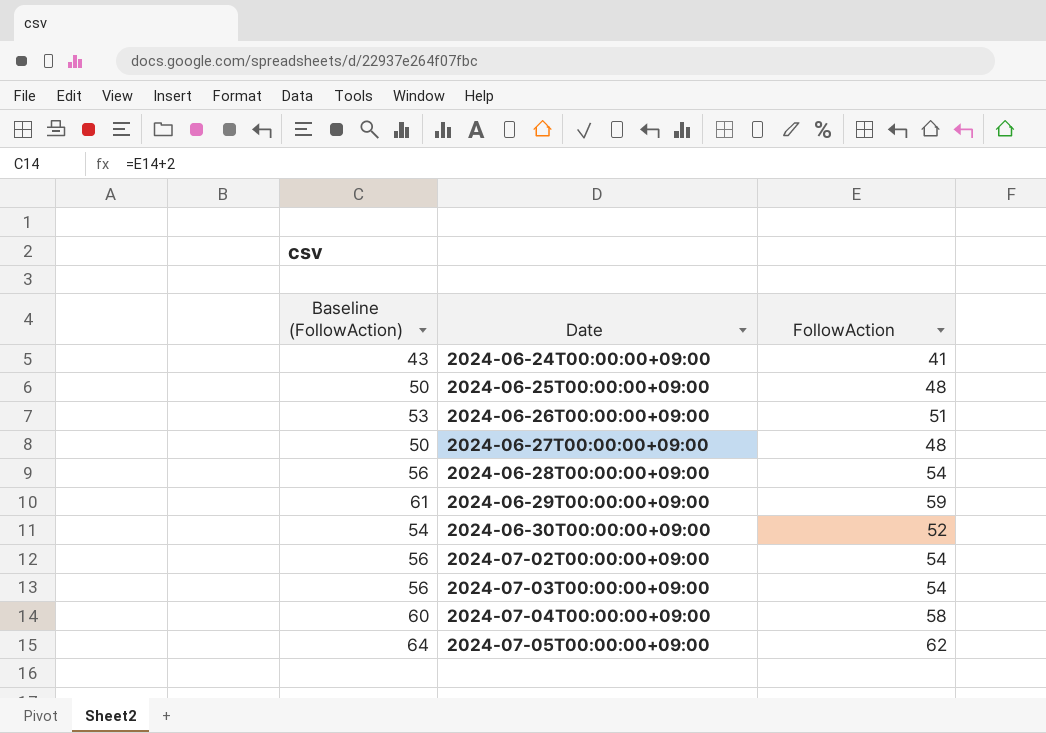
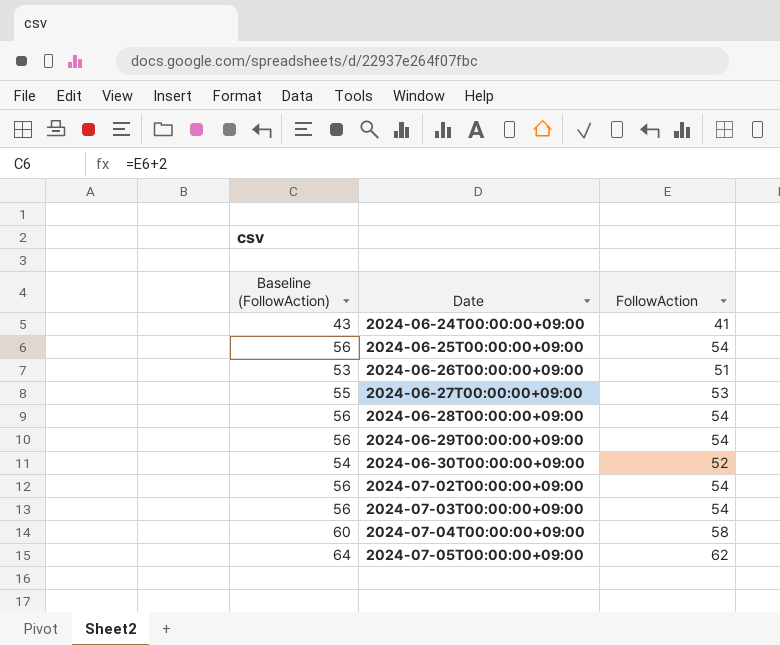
2024-06-25T00:00:00+09:00 | Baseline (FollowAction): 50 -> 56
2024-06-25T00:00:00+09:00 | FollowAction: 48 -> 54
2024-06-27T00:00:00+09:00 | Baseline (FollowAction): 50 -> 55
2024-06-27T00:00:00+09:00 | FollowAction: 48 -> 53
2024-06-29T00:00:00+09:00 | Baseline (FollowAction): 61 -> 56
2024-06-29T00:00:00+09:00 | FollowAction: 59 -> 54

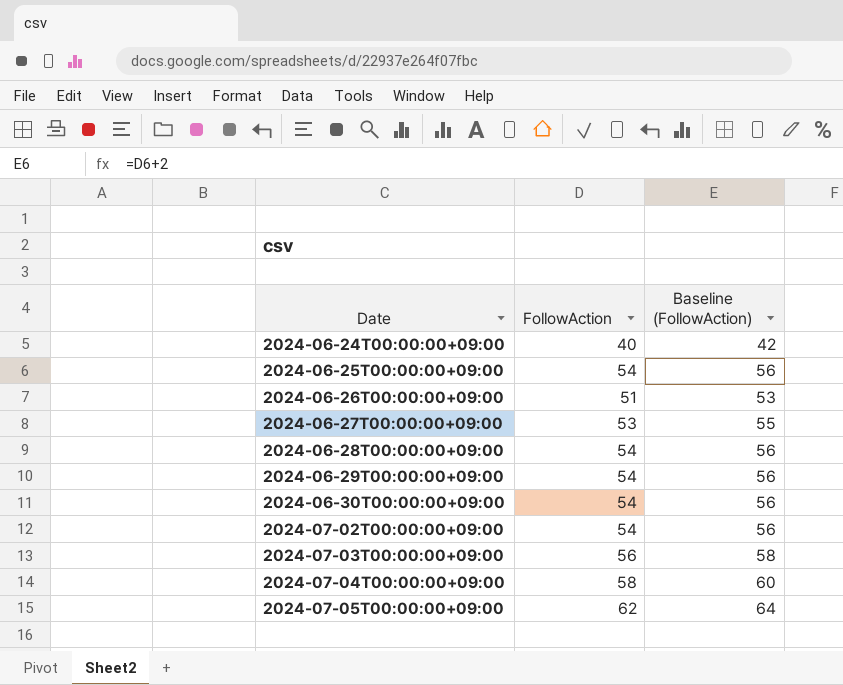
column Baseline (FollowAction) | position: 1 -> 3
2024-06-24T00:00:00+09:00 | FollowAction: 41 -> 40
2024-06-24T00:00:00+09:00 | Baseline (FollowAction): 43 -> 42
2024-06-30T00:00:00+09:00 | FollowAction: 52 -> 54
2024-06-30T00:00:00+09:00 | Baseline (FollowAction): 54 -> 56
2024-07-03T00:00:00+09:00 | FollowAction: 54 -> 56
2024-07-03T00:00:00+09:00 | Baseline (FollowAction): 56 -> 58

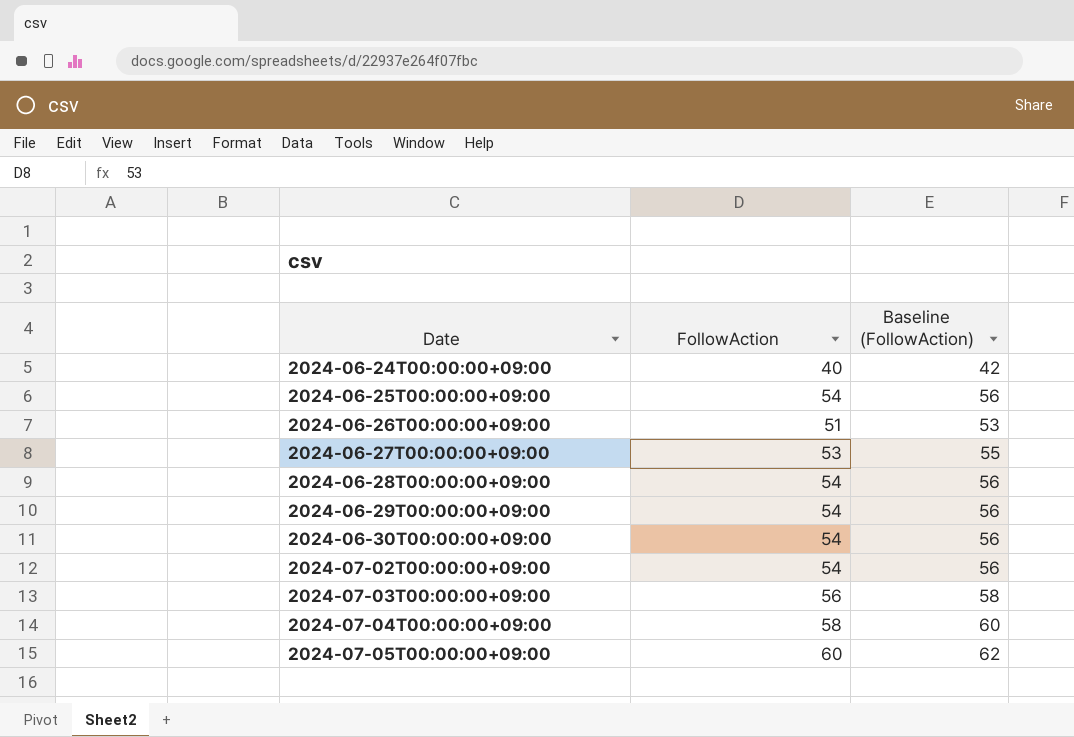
2024-07-05T00:00:00+09:00 | FollowAction: 62 -> 60
2024-07-05T00:00:00+09:00 | Baseline (FollowAction): 64 -> 62

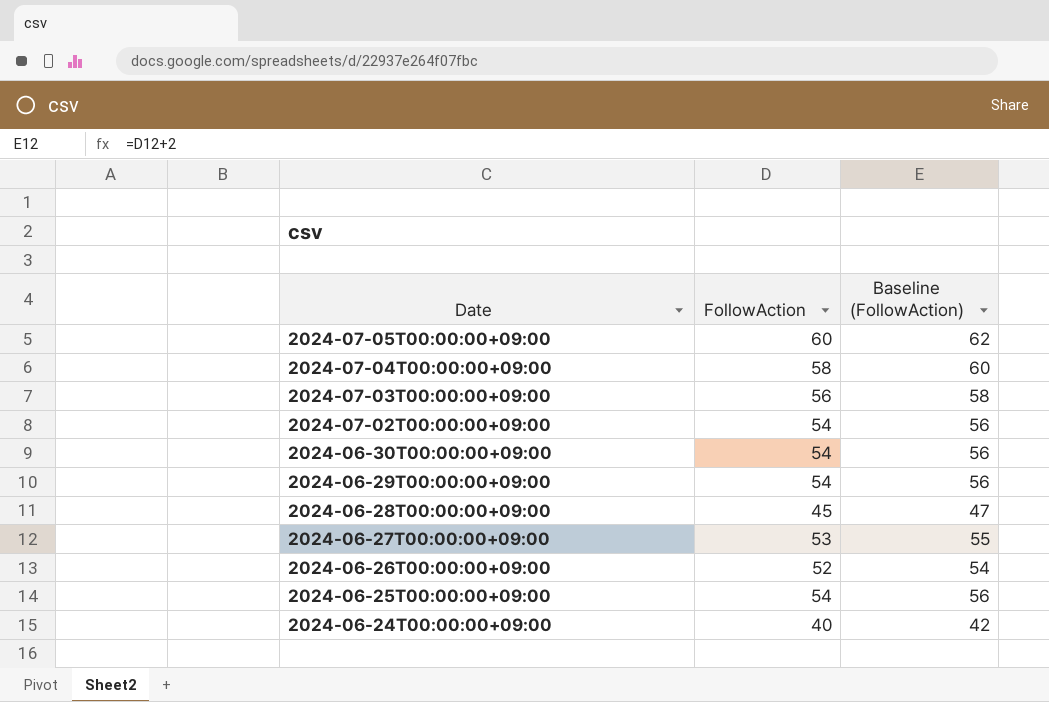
row order: Date ascending -> Date descending
2024-06-28T00:00:00+09:00 | FollowAction: 54 -> 45
2024-06-28T00:00:00+09:00 | Baseline (FollowAction): 56 -> 47
2024-06-26T00:00:00+09:00 | FollowAction: 51 -> 52
2024-06-26T00:00:00+09:00 | Baseline (FollowAction): 53 -> 54

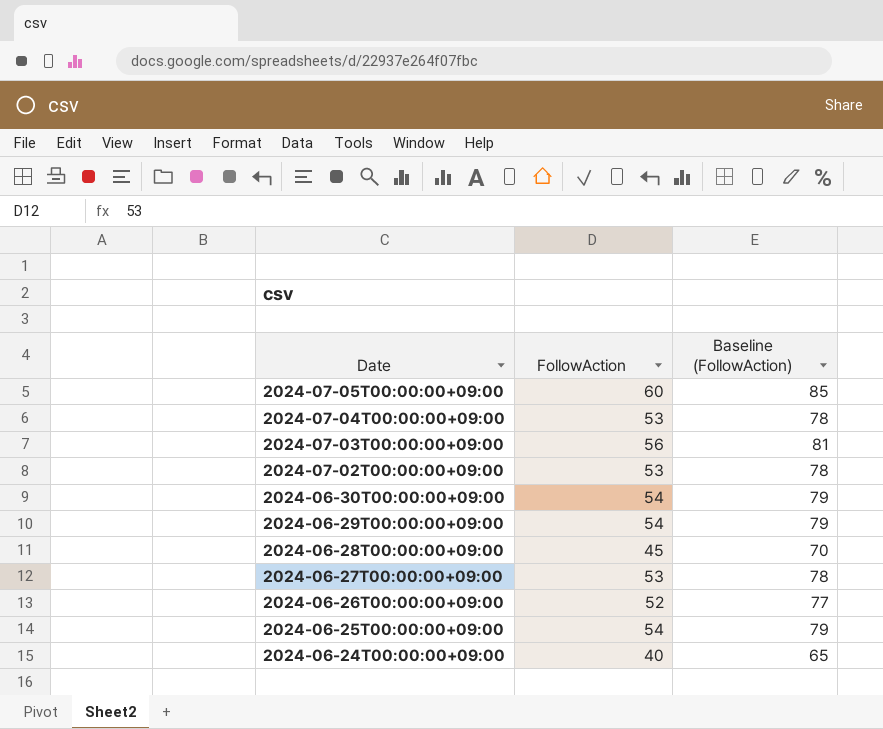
column Baseline (FollowAction) | formula: [FollowAction] + 2 -> [FollowAction] + 25
2024-07-04T00:00:00+09:00 | FollowAction: 58 -> 53
2024-07-02T00:00:00+09:00 | FollowAction: 54 -> 53

